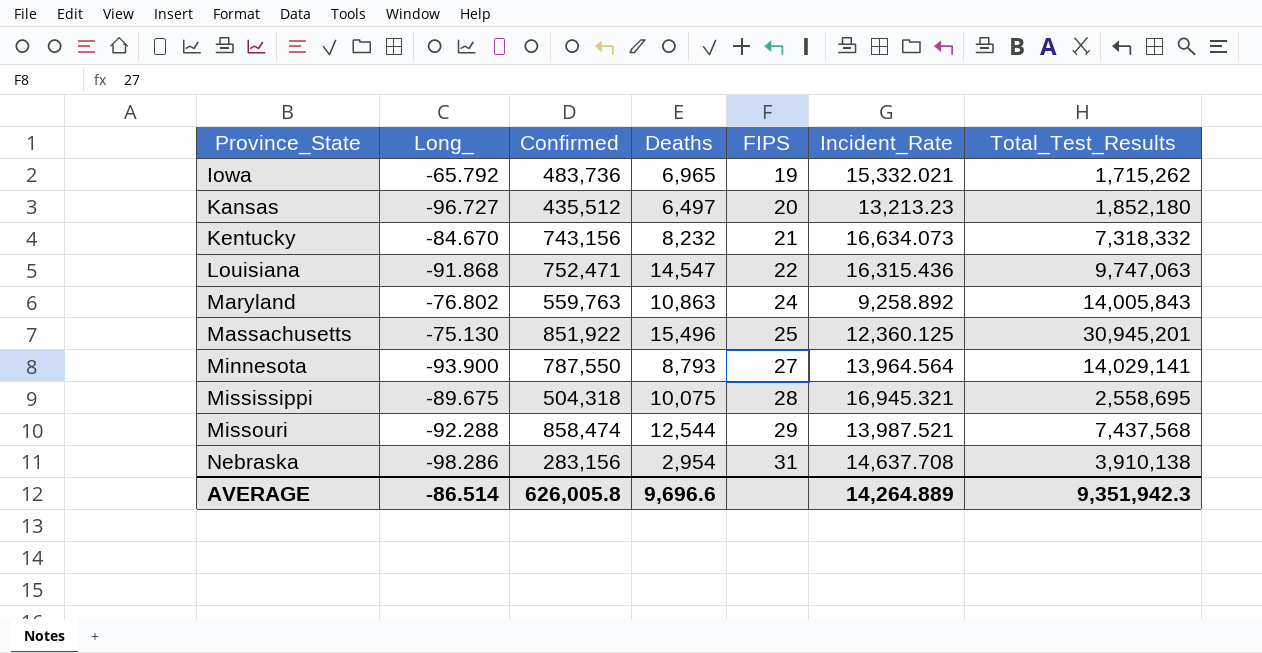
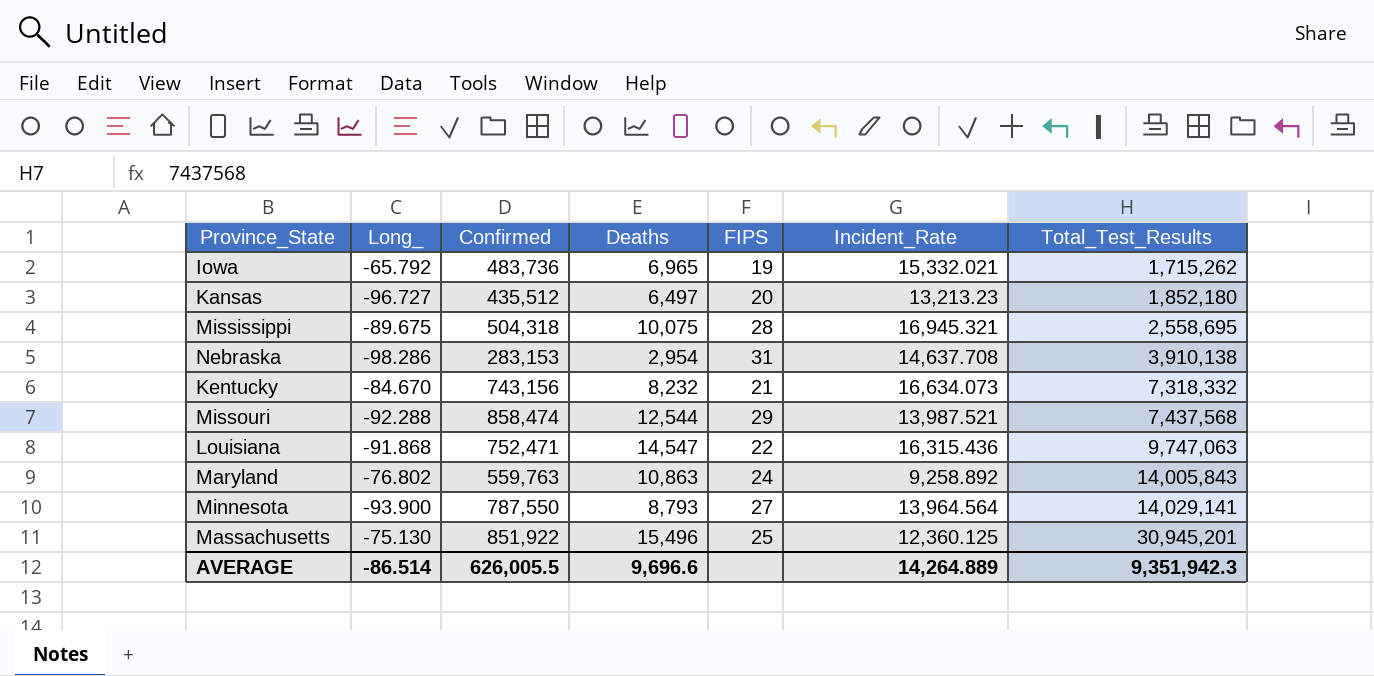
row order: Province_State ascending -> Total_Test_Results ascending
Nebraska | Confirmed: 283,156 -> 283,153
AVERAGE | Confirmed: 626,005.8 -> 626,005.5

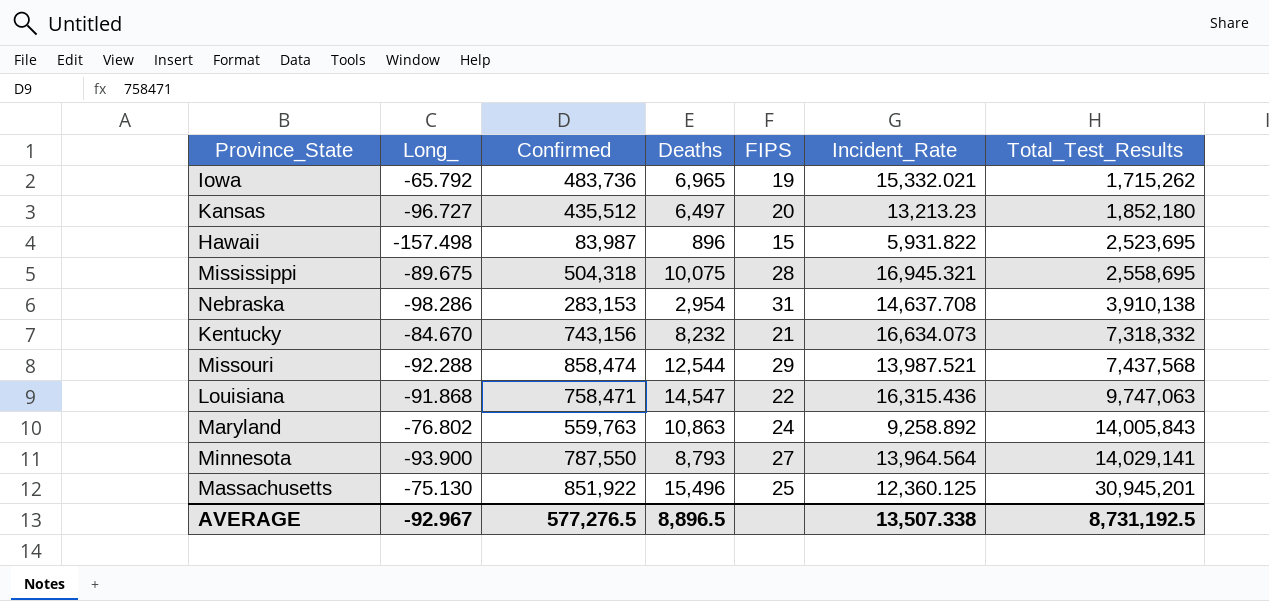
row Hawaii: none -> -157.498 | 83,987 | 896 | 15 | 5,931.822 | 2,523,695
Louisiana | Confirmed: 752,471 -> 758,471
AVERAGE | Long_: -86.514 -> -92.967
AVERAGE | Confirmed: 626,005.5 -> 577,276.5
AVERAGE | Deaths: 9,696.6 -> 8,896.5
AVERAGE | Incident_Rate: 14,264.889 -> 13,507.338
AVERAGE | Total_Test_Results: 9,351,942.3 -> 8,731,192.5

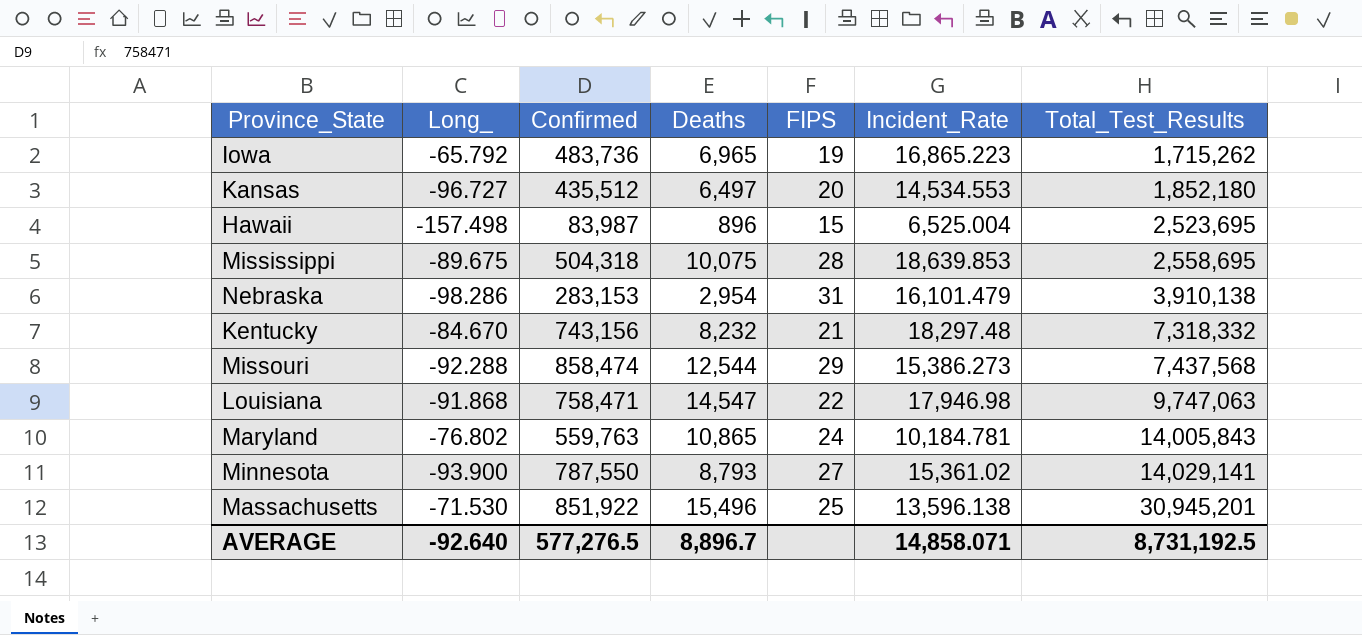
Iowa | Incident_Rate: 15,332.021 -> 16,865.223
Kansas | Incident_Rate: 13,213.23 -> 14,534.553
Hawaii | Incident_Rate: 5,931.822 -> 6,525.004
Mississippi | Incident_Rate: 16,945.321 -> 18,639.853
Nebraska | Incident_Rate: 14,637.708 -> 16,101.479
Kentucky | Incident_Rate: 16,634.073 -> 18,297.48
Missouri | Incident_Rate: 13,987.521 -> 15,386.273
Louisiana | Incident_Rate: 16,315.436 -> 17,946.98
Maryland | Deaths: 10,863 -> 10,865
Maryland | Incident_Rate: 9,258.892 -> 10,184.781
Minnesota | Incident_Rate: 13,964.564 -> 15,361.02
Massachusetts | Long_: -75.130 -> -71.530
Massachusetts | Incident_Rate: 12,360.125 -> 13,596.138
AVERAGE | Long_: -92.967 -> -92.640
AVERAGE | Deaths: 8,896.5 -> 8,896.7
AVERAGE | Incident_Rate: 13,507.338 -> 14,858.071

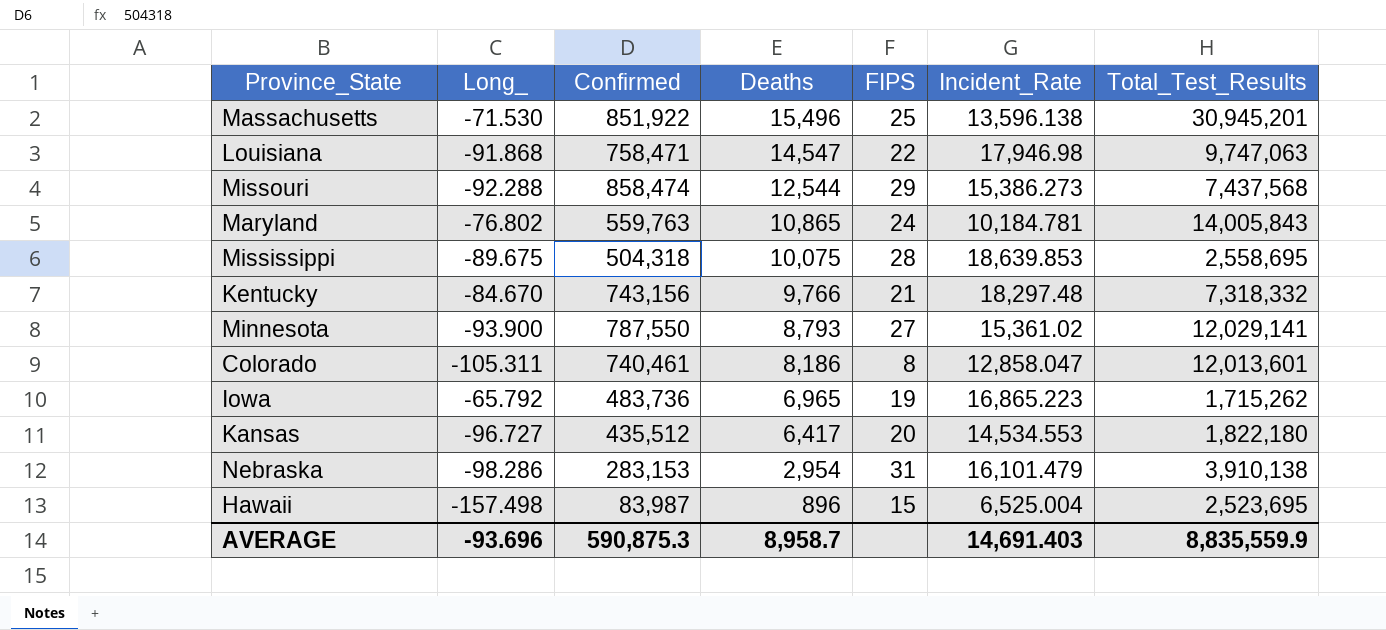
row order: Total_Test_Results ascending -> Deaths descending
Kentucky | Deaths: 8,232 -> 9,766
Minnesota | Total_Test_Results: 14,029,141 -> 12,029,141
row Colorado: none -> -105.311 | 740,461 | 8,186 | 8 | 12,858.047 | 12,013,601
Kansas | Deaths: 6,497 -> 6,417
Kansas | Total_Test_Results: 1,852,180 -> 1,822,180
AVERAGE | Long_: -92.640 -> -93.696
AVERAGE | Confirmed: 577,276.5 -> 590,875.3
AVERAGE | Deaths: 8,896.7 -> 8,958.7
AVERAGE | Incident_Rate: 14,858.071 -> 14,691.403
AVERAGE | Total_Test_Results: 8,731,192.5 -> 8,835,559.9

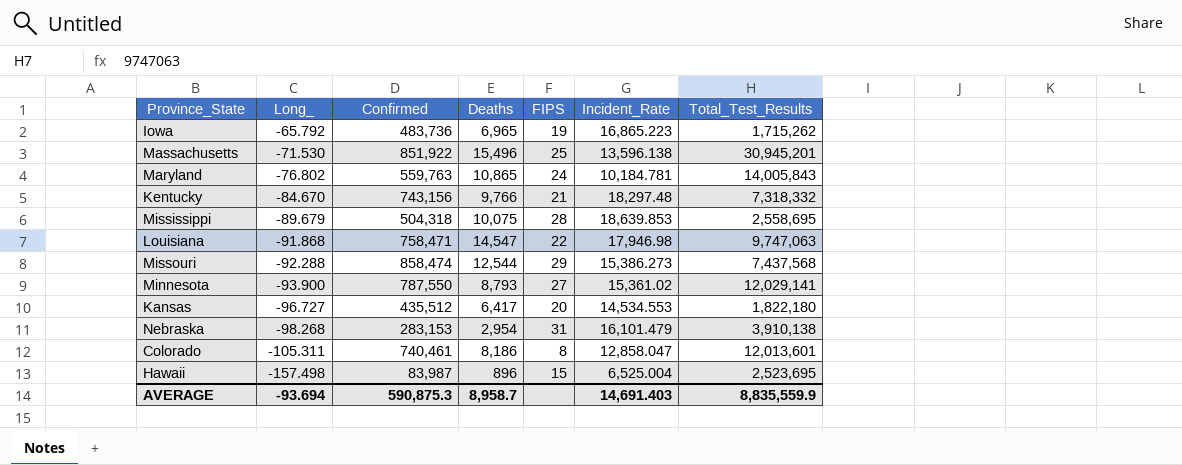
row order: Deaths descending -> Long_ descending
Mississippi | Long_: -89.675 -> -89.679
Nebraska | Long_: -98.286 -> -98.268
AVERAGE | Long_: -93.696 -> -93.694

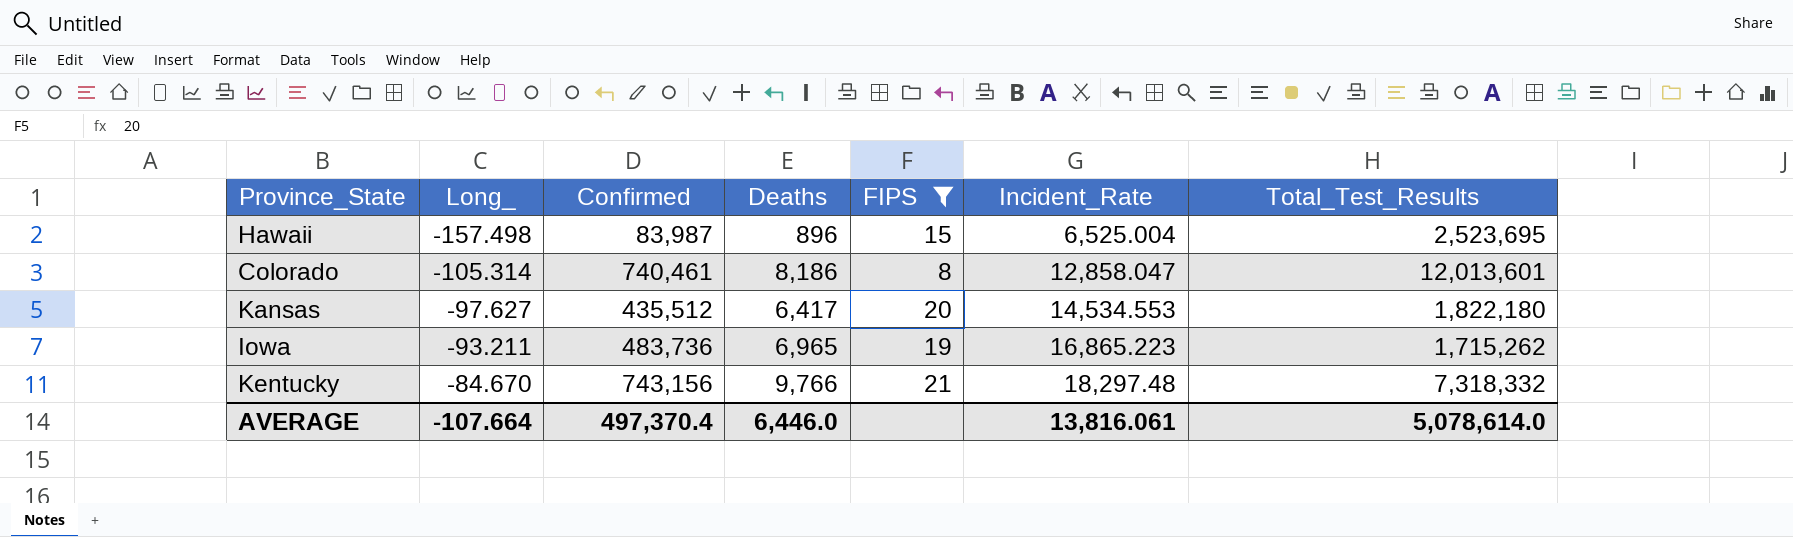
filter: none -> FIPS <= 21
row order: Long_ descending -> Long_ ascending
Colorado | Long_: -105.311 -> -105.314
Kansas | Long_: -96.727 -> -97.627
Iowa | Long_: -65.792 -> -93.211
AVERAGE | Long_: -93.694 -> -107.664
AVERAGE | Confirmed: 590,875.3 -> 497,370.4
AVERAGE | Deaths: 8,958.7 -> 6,446.0
AVERAGE | Incident_Rate: 14,691.403 -> 13,816.061
AVERAGE | Total_Test_Results: 8,835,559.9 -> 5,078,614.0

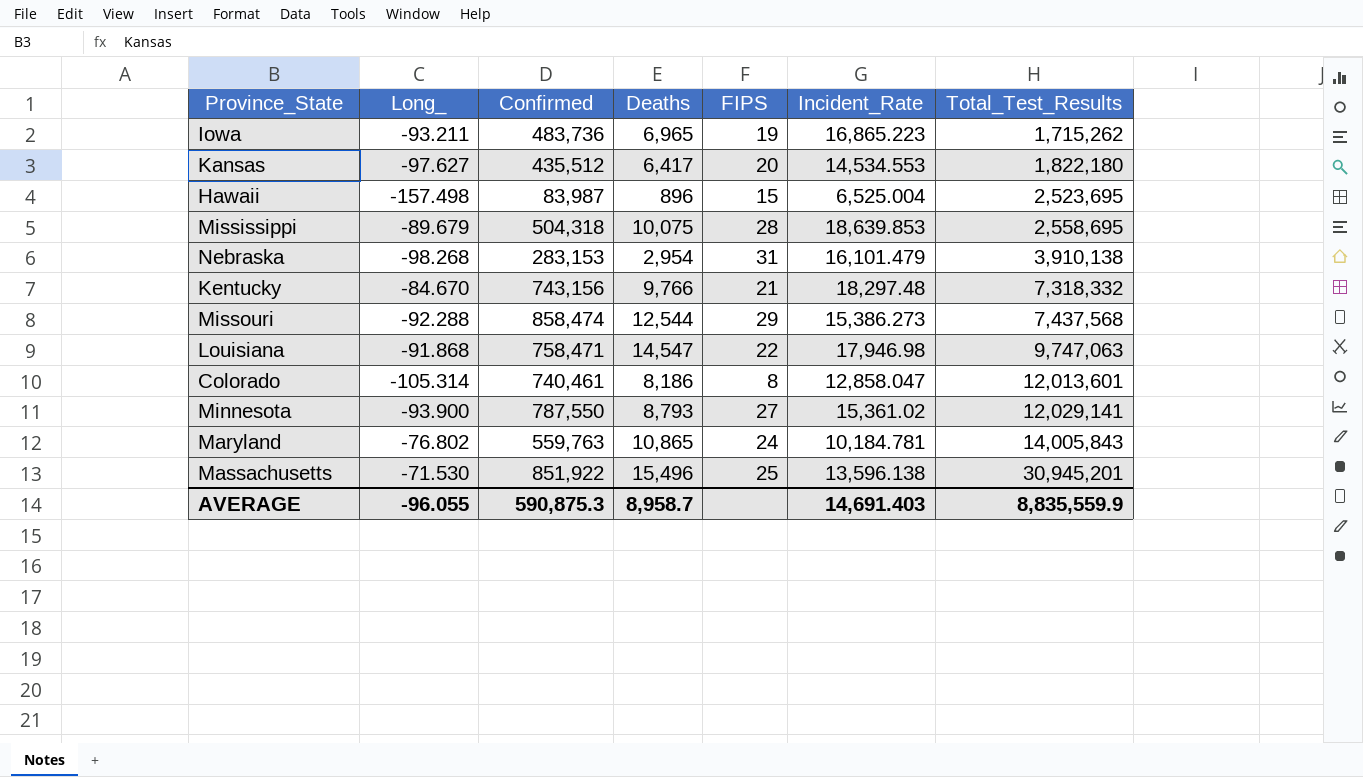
filter: FIPS <= 21 -> none
row order: Long_ ascending -> Total_Test_Results ascending
AVERAGE | Long_: -107.664 -> -96.055
AVERAGE | Confirmed: 497,370.4 -> 590,875.3
AVERAGE | Deaths: 6,446.0 -> 8,958.7
AVERAGE | Incident_Rate: 13,816.061 -> 14,691.403
AVERAGE | Total_Test_Results: 5,078,614.0 -> 8,835,559.9

